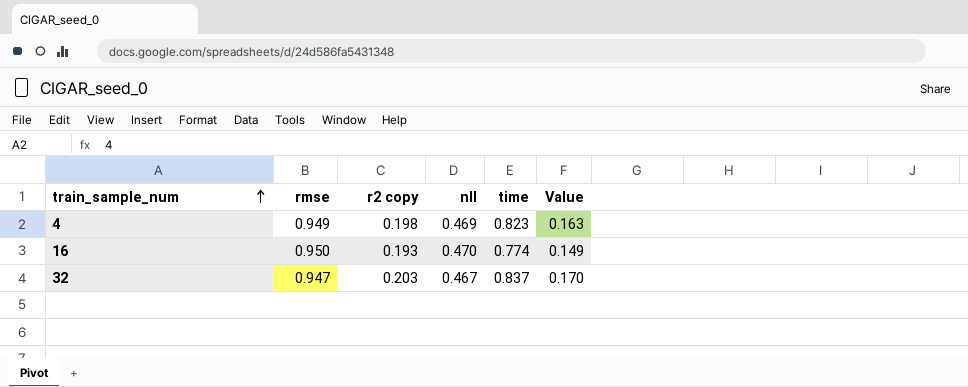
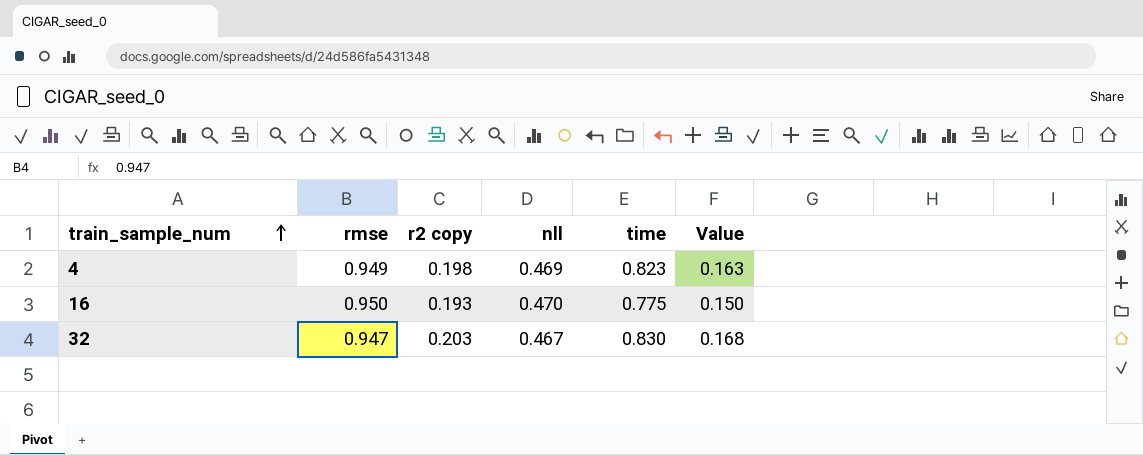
16 | time: 0.774 -> 0.775
16 | Value: 0.149 -> 0.150
32 | time: 0.837 -> 0.830
32 | Value: 0.170 -> 0.168

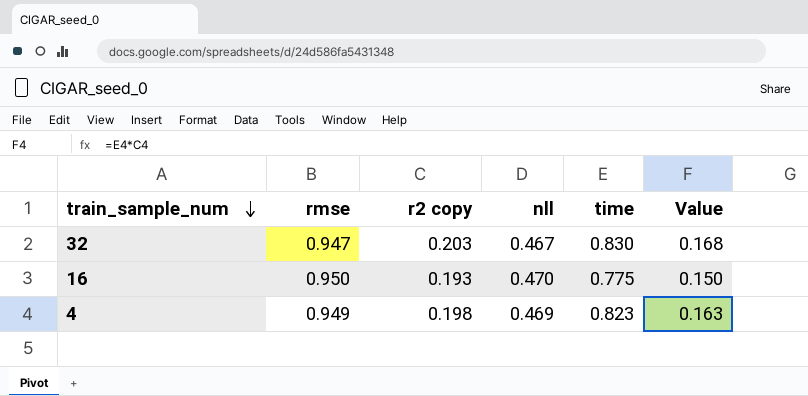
row order: train_sample_num ascending -> train_sample_num descending

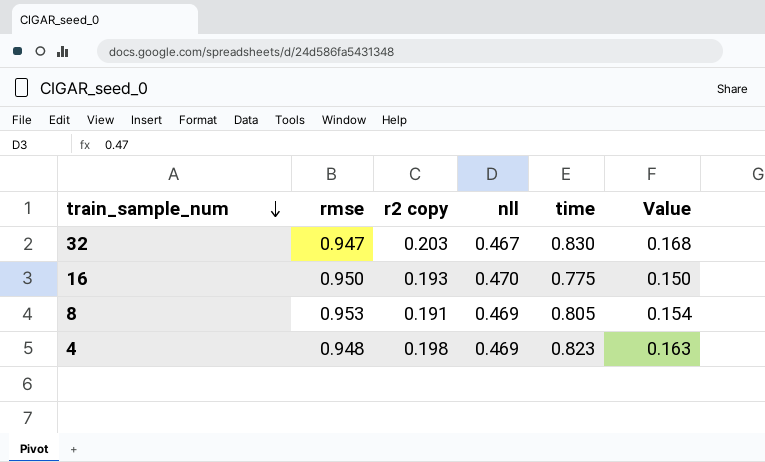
row 8: none -> 0.953 | 0.191 | 0.469 | 0.805 | 0.154
4 | rmse: 0.949 -> 0.948

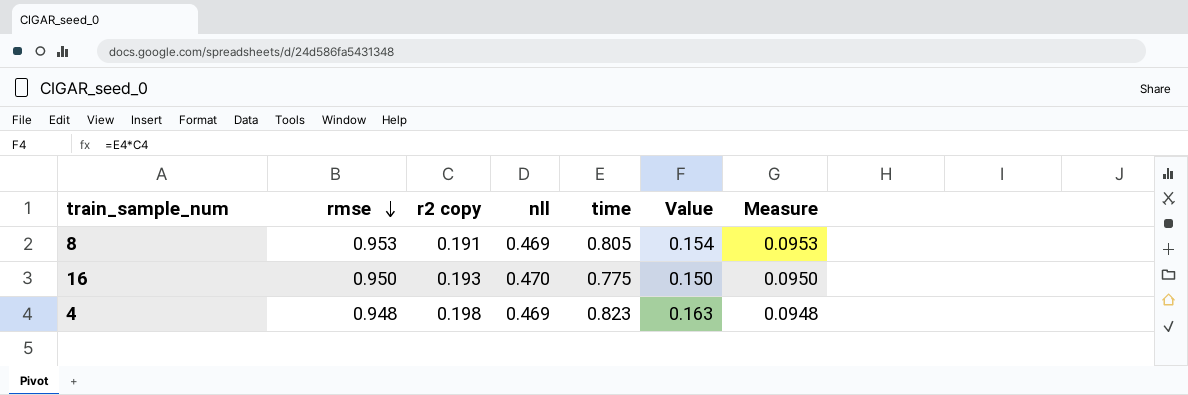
row order: train_sample_num descending -> rmse descending
column Measure | formula: none -> [rmse] * 0.1
row 32: 0.947 | 0.203 | 0.467 | 0.830 | 0.168 -> none

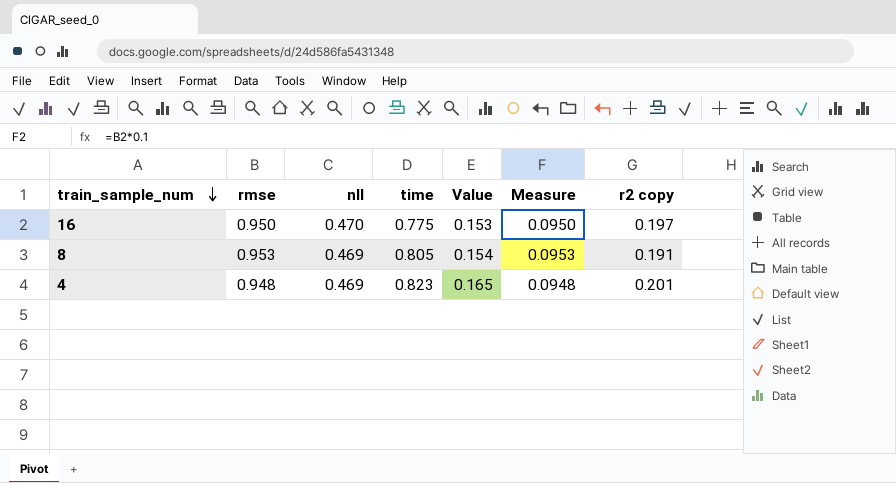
row order: rmse descending -> train_sample_num descending
column r2 copy | position: 3 -> 7
16 | Value: 0.150 -> 0.153
16 | r2 copy: 0.193 -> 0.197
4 | Value: 0.163 -> 0.165
4 | r2 copy: 0.198 -> 0.201

